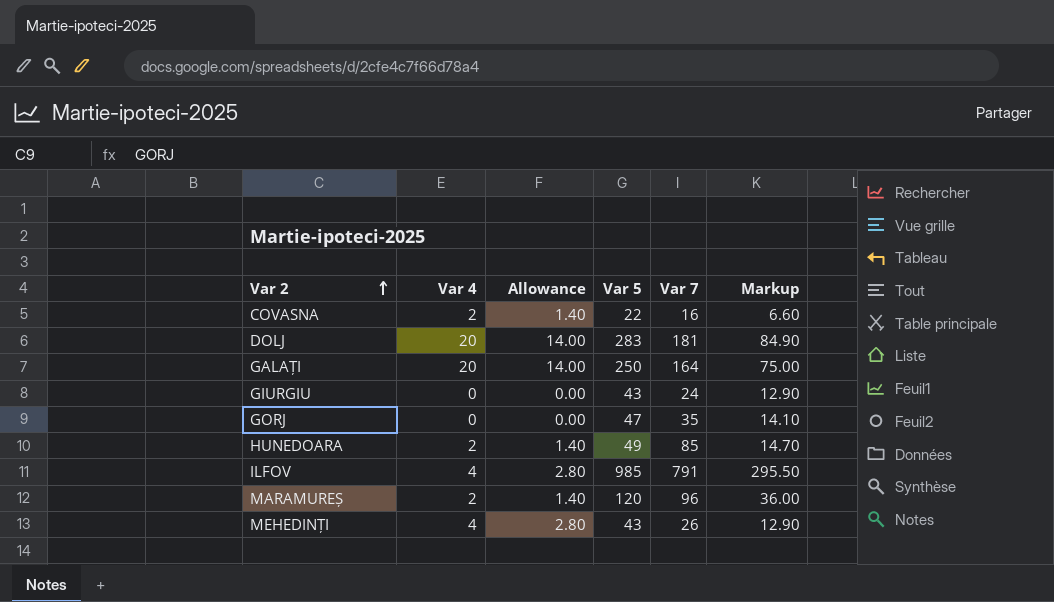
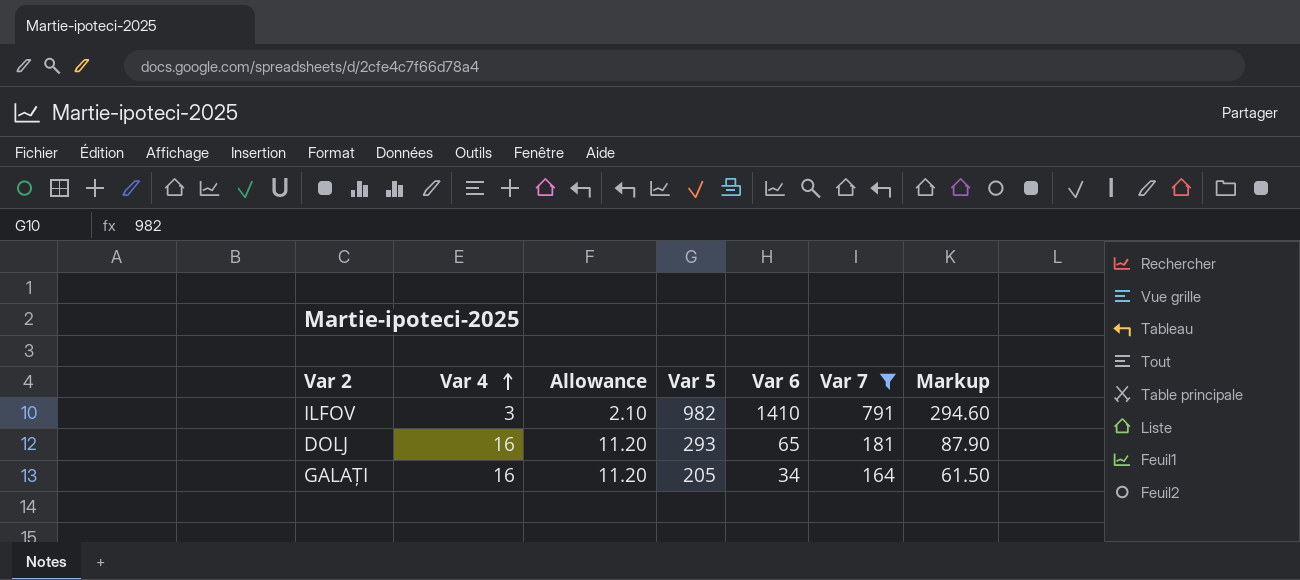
filter: none -> Var 7 >= 164
row order: Var 2 ascending -> Var 4 ascending
column Var 6 | position: none -> 5
ILFOV | Var 4: 4 -> 3
ILFOV | Allowance: 2.80 -> 2.10
ILFOV | Var 5: 985 -> 982
ILFOV | Markup: 295.50 -> 294.60
DOLJ | Var 4: 20 -> 16
DOLJ | Allowance: 14.00 -> 11.20
DOLJ | Var 5: 283 -> 293
DOLJ | Markup: 84.90 -> 87.90
GALAȚI | Var 4: 20 -> 16
GALAȚI | Allowance: 14.00 -> 11.20
GALAȚI | Var 5: 250 -> 205
GALAȚI | Markup: 75.00 -> 61.50

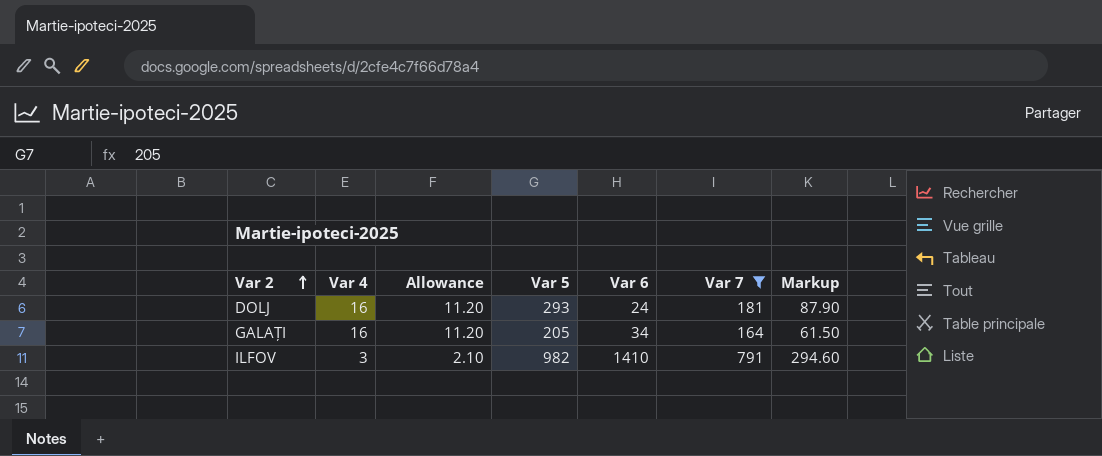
row order: Var 4 ascending -> Var 2 ascending
DOLJ | Var 6: 65 -> 24

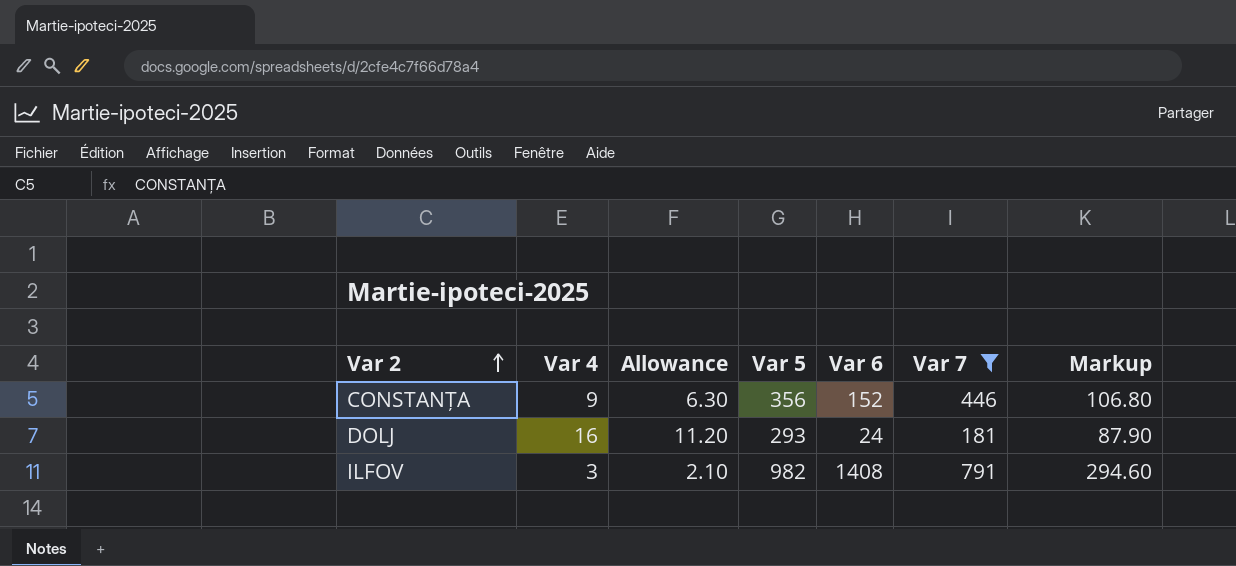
row GALAȚI: 16 | 11.20 | 205 | 34 | 164 | 61.50 -> none
row CONSTANȚA: none -> 9 | 6.30 | 356 | 152 | 446 | 106.80
ILFOV | Var 6: 1410 -> 1408

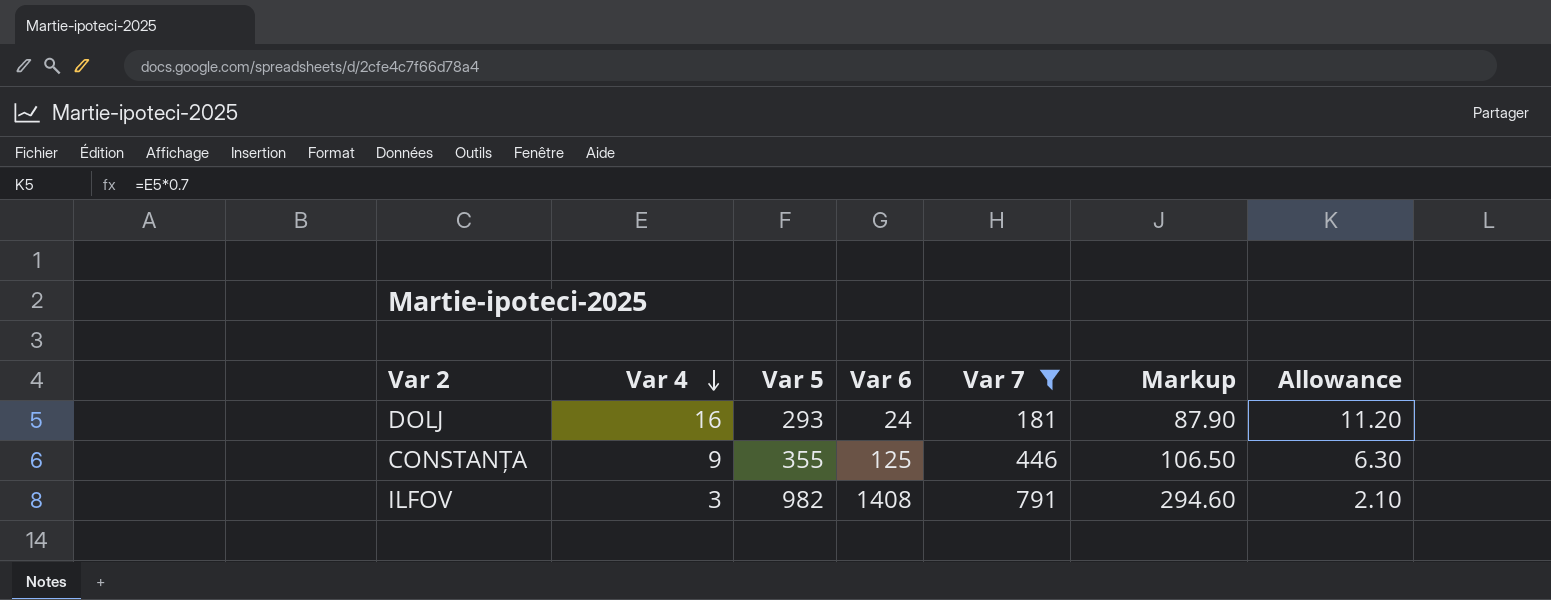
row order: Var 2 ascending -> Var 4 descending
column Allowance | position: 3 -> 7
CONSTANȚA | Var 5: 356 -> 355
CONSTANȚA | Var 6: 152 -> 125
CONSTANȚA | Markup: 106.80 -> 106.50

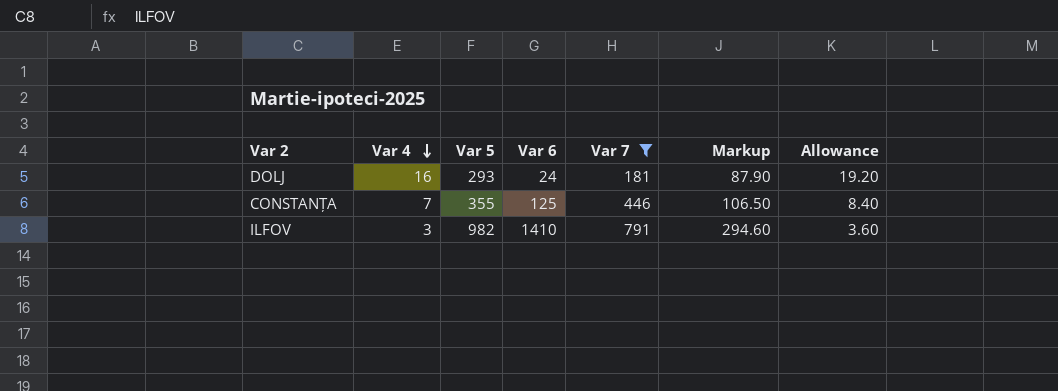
column Allowance | formula: [Var 4] * 0.7 -> [Var 4] * 1.2
CONSTANȚA | Var 4: 9 -> 7
ILFOV | Var 6: 1408 -> 1410

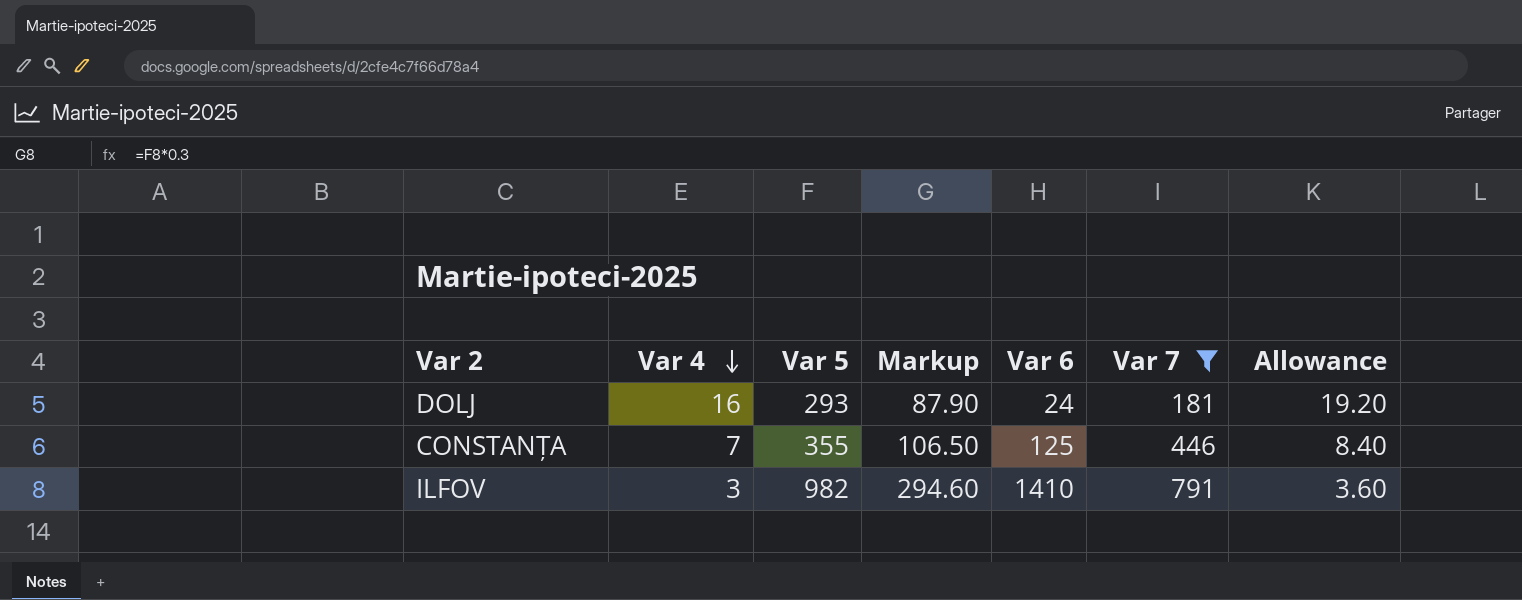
column Markup | position: 6 -> 4

